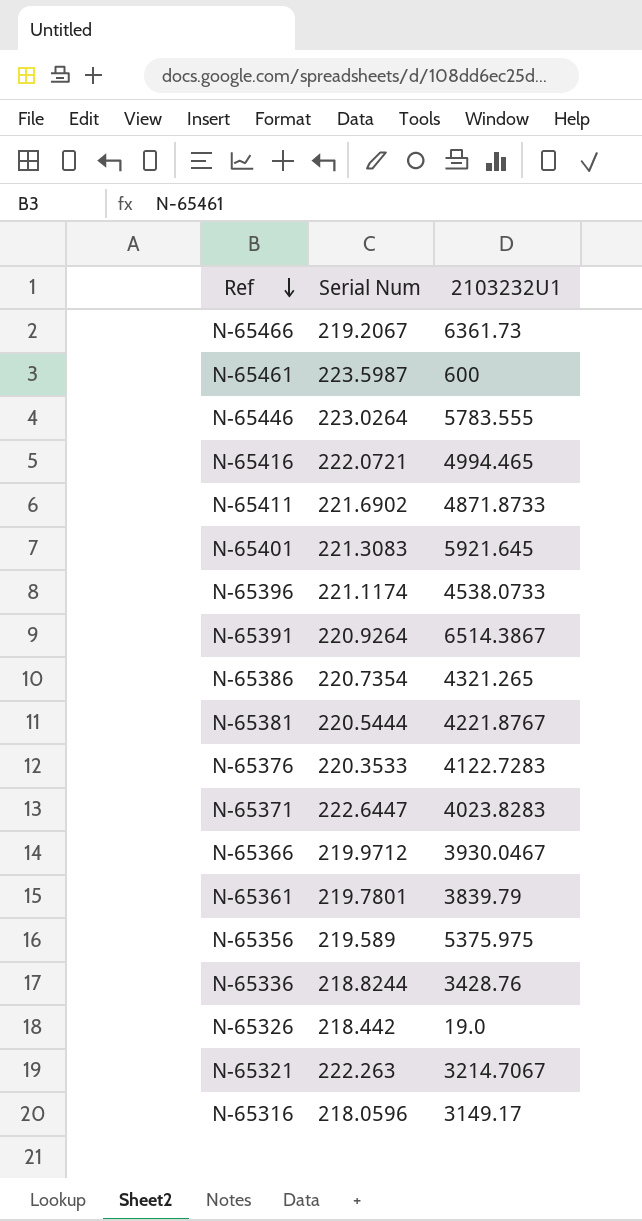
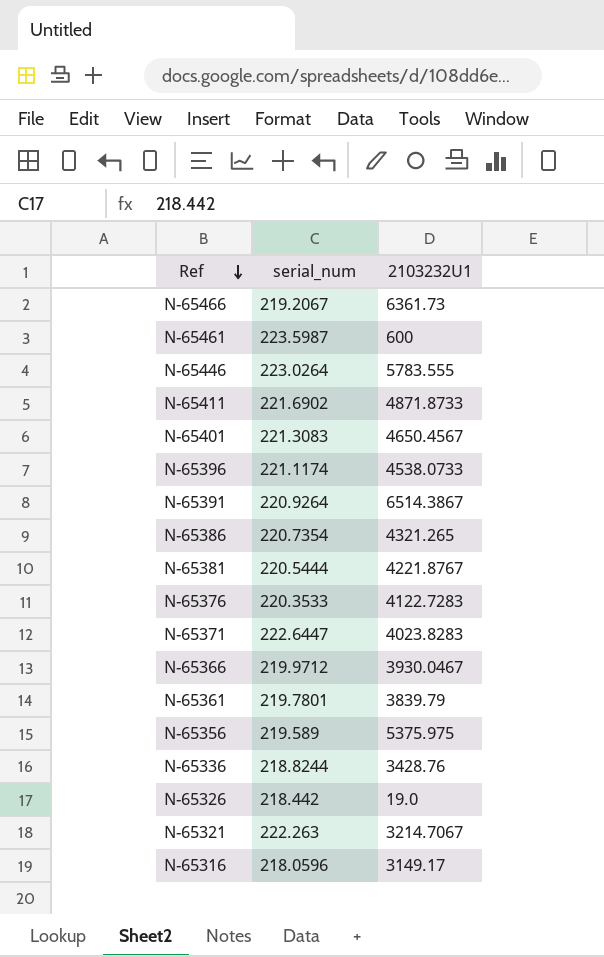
column name: Serial Num -> serial_num
row N-65416: 222.0721 | 4994.465 -> none
N-65401 | 2103232U1: 5921.645 -> 4650.4567

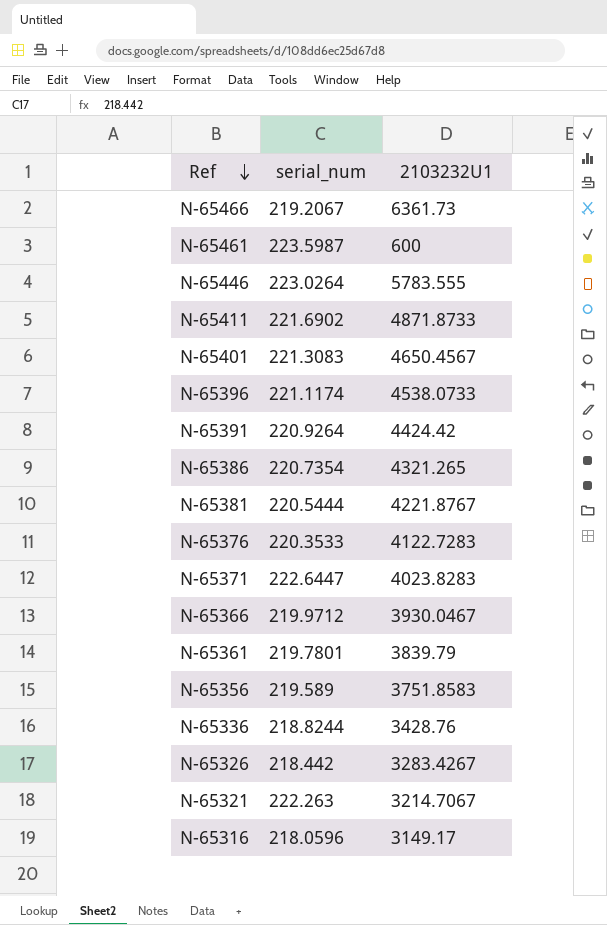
N-65391 | 2103232U1: 6514.3867 -> 4424.42
N-65356 | 2103232U1: 5375.975 -> 3751.8583
N-65326 | 2103232U1: 19.0 -> 3283.4267

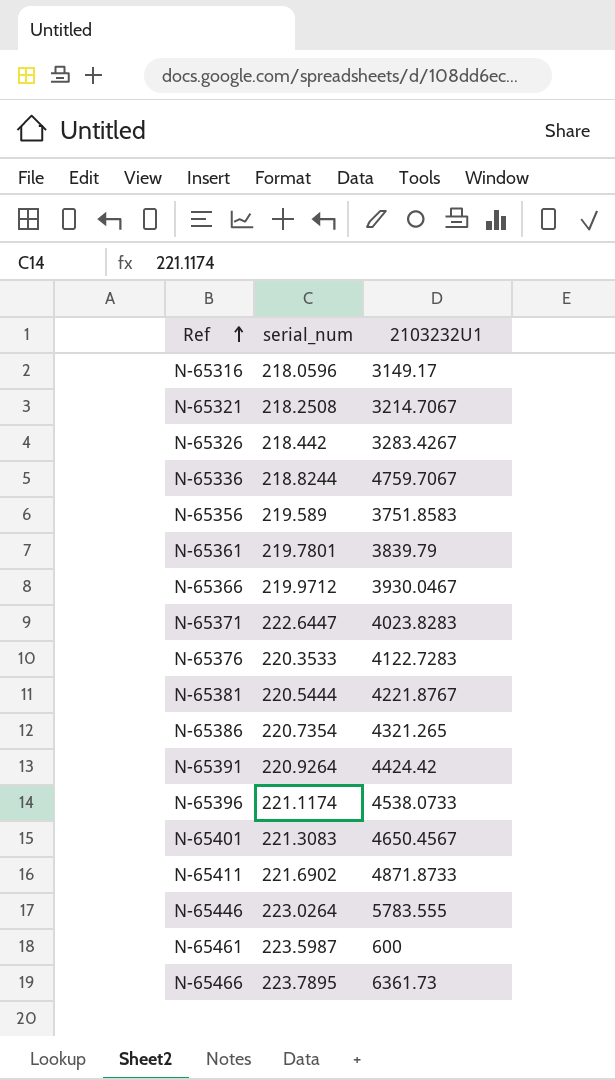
row order: Ref descending -> Ref ascending
N-65321 | serial_num: 222.263 -> 218.2508
N-65336 | 2103232U1: 3428.76 -> 4759.7067
N-65466 | serial_num: 219.2067 -> 223.7895

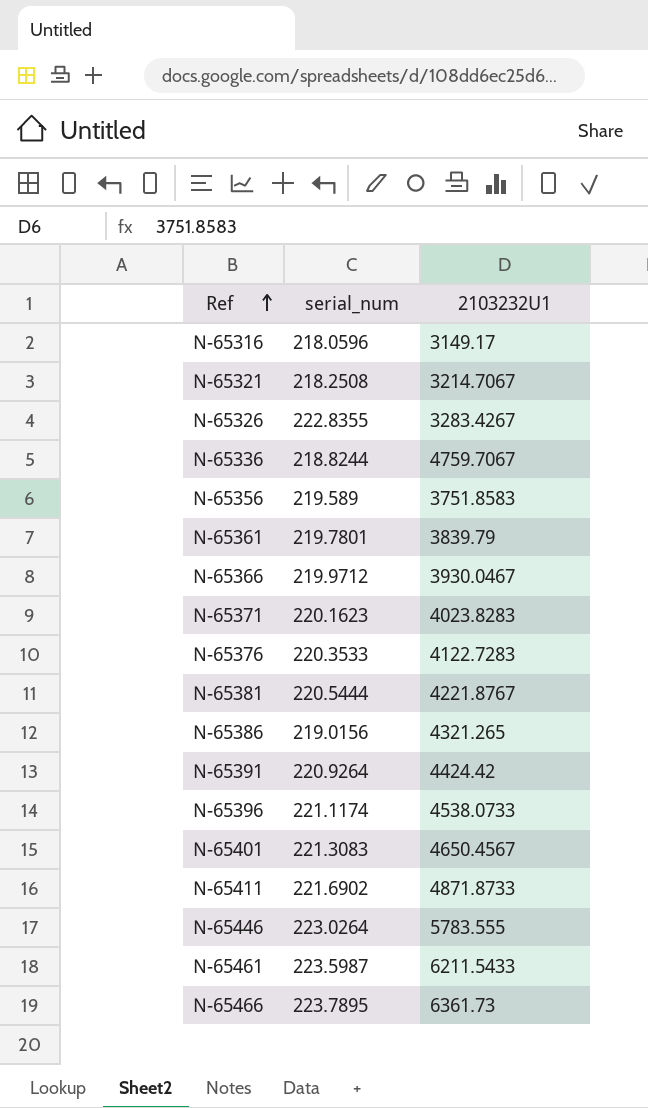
N-65326 | serial_num: 218.442 -> 222.8355
N-65371 | serial_num: 222.6447 -> 220.1623
N-65386 | serial_num: 220.7354 -> 219.0156
N-65461 | 2103232U1: 600 -> 6211.5433

